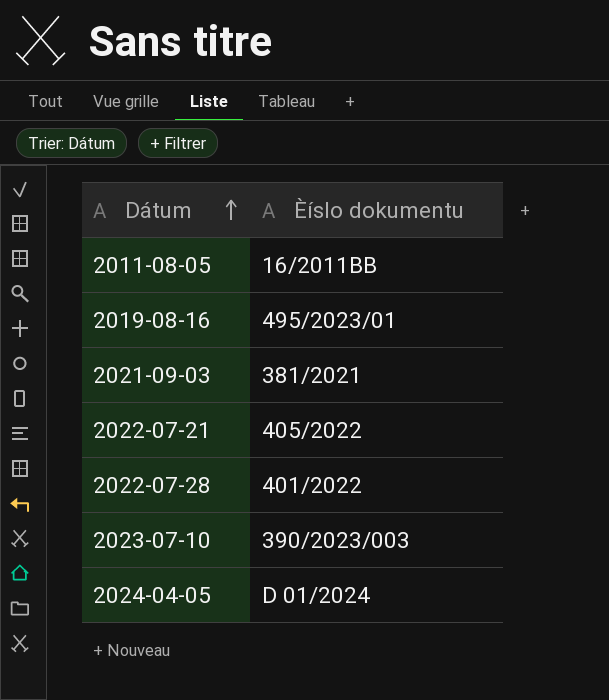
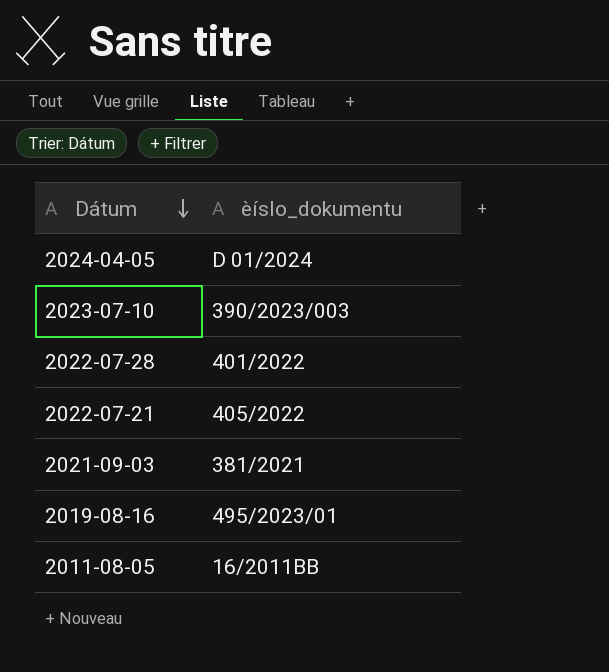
row order: Dátum ascending -> Dátum descending
column name: Èíslo dokumentu -> èíslo_dokumentu

